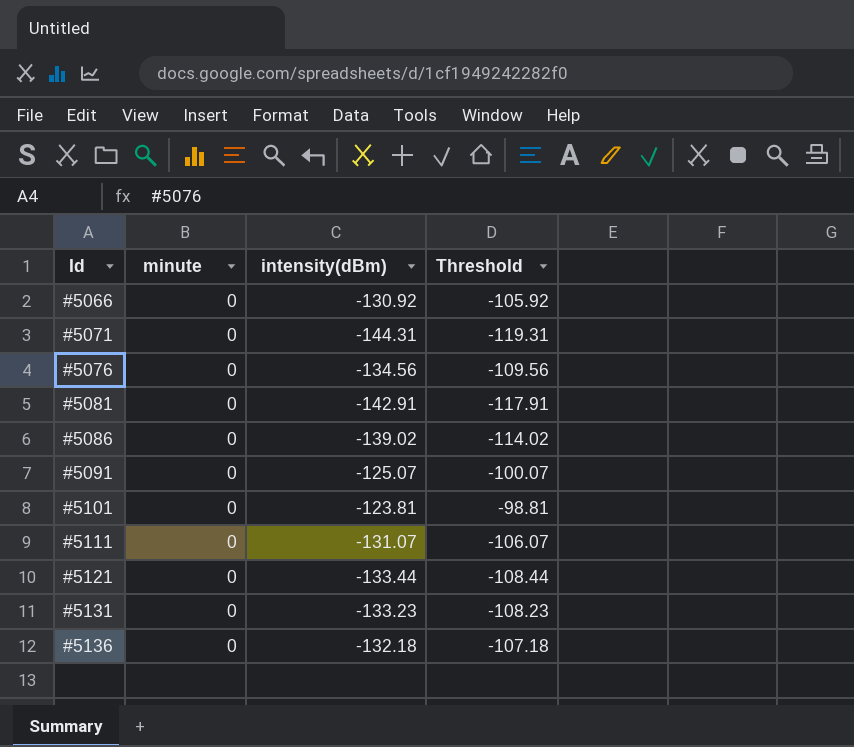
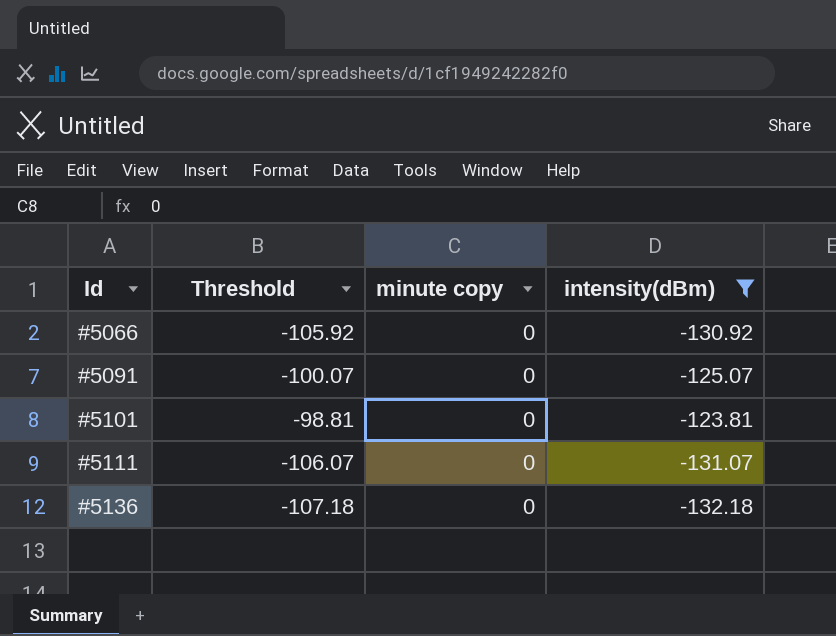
filter: none -> intensity(dBm) >= -132.18
column Threshold | position: 4 -> 2
column name: minute -> minute copy

